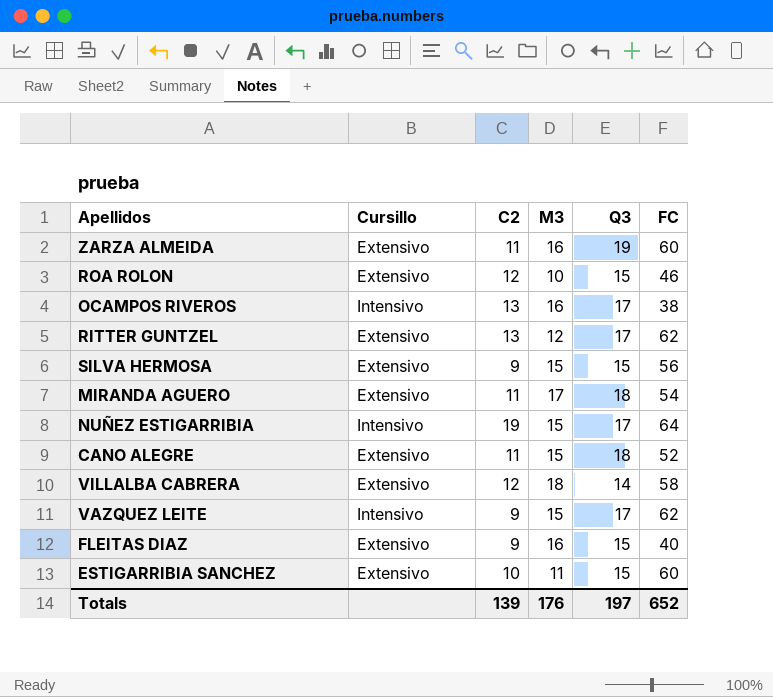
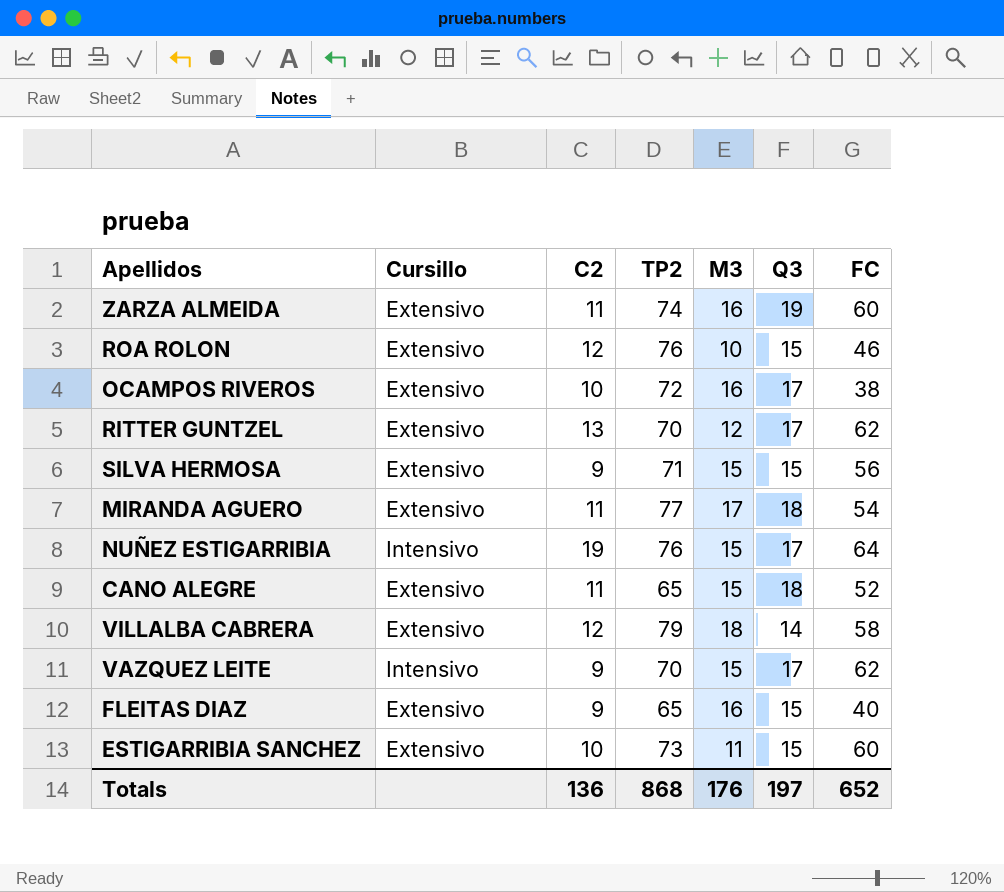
column TP2 | position: none -> 4
OCAMPOS RIVEROS | Cursillo: Intensivo -> Extensivo
OCAMPOS RIVEROS | C2: 13 -> 10
Totals | C2: 139 -> 136

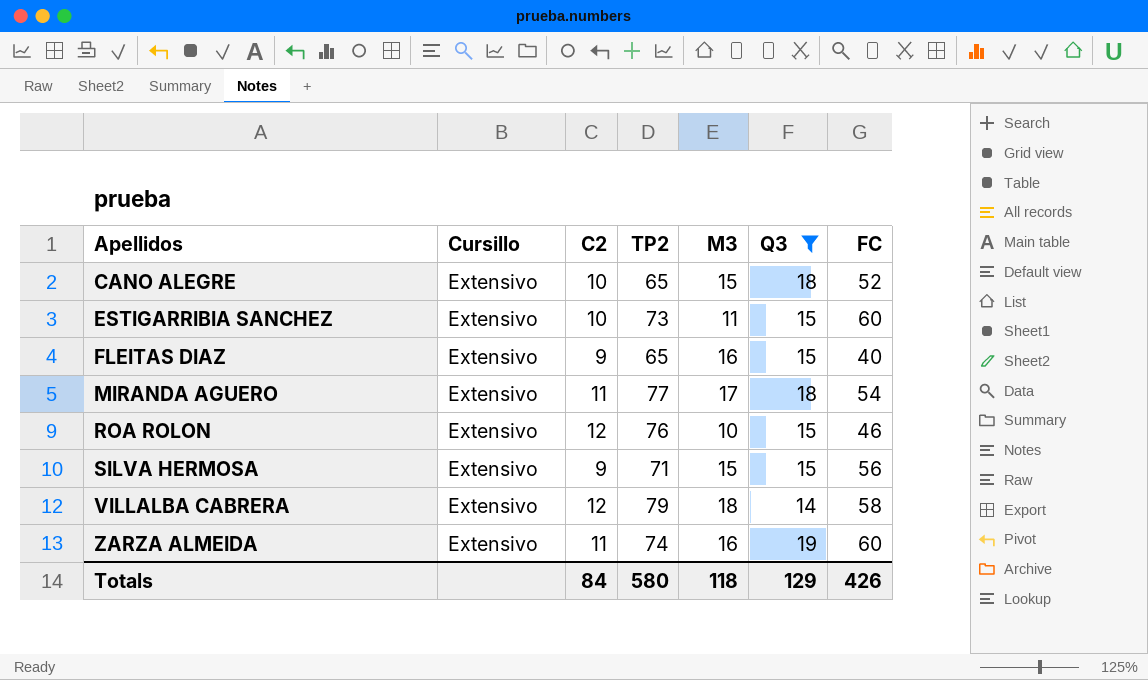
filter: none -> Q3 != 17
row order: none -> Apellidos ascending
CANO ALEGRE | C2: 11 -> 10
Totals | C2: 136 -> 84
Totals | TP2: 868 -> 580
Totals | M3: 176 -> 118
Totals | Q3: 197 -> 129
Totals | FC: 652 -> 426

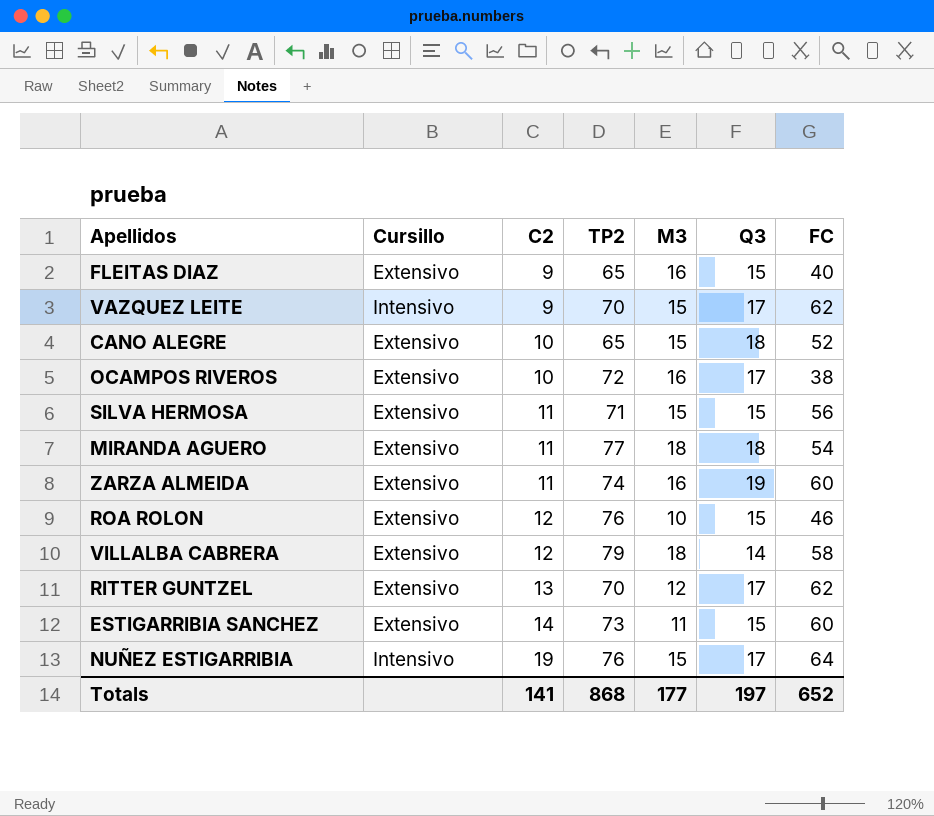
filter: Q3 != 17 -> none
row order: Apellidos ascending -> C2 ascending
SILVA HERMOSA | C2: 9 -> 11
MIRANDA AGUERO | M3: 17 -> 18
ESTIGARRIBIA SANCHEZ | C2: 10 -> 14
Totals | C2: 84 -> 141
Totals | TP2: 580 -> 868
Totals | M3: 118 -> 177
Totals | Q3: 129 -> 197
Totals | FC: 426 -> 652

